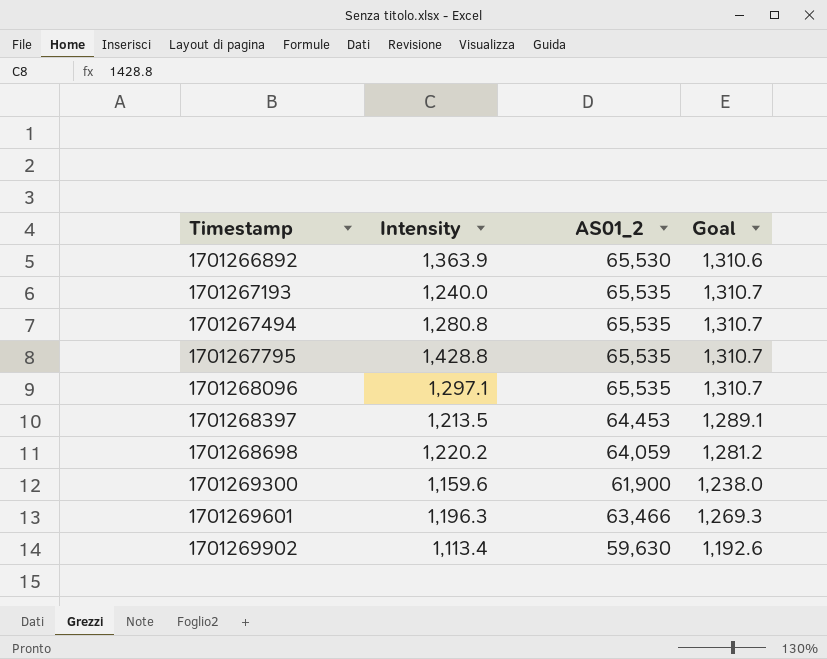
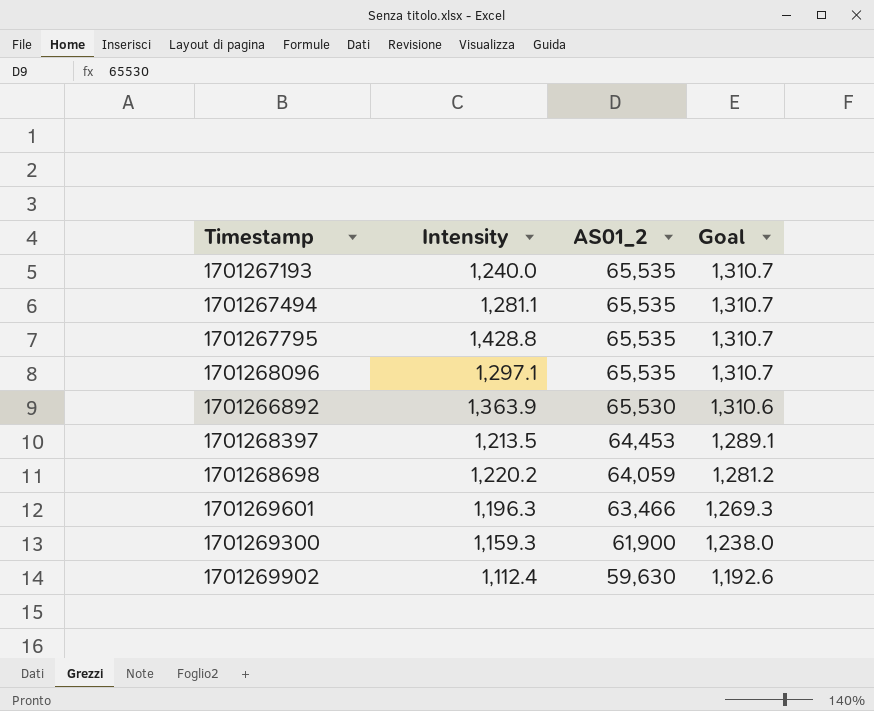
row order: Timestamp ascending -> AS01_2 descending
1701267494 | Intensity: 1,280.8 -> 1,281.1
1701269300 | Intensity: 1,159.6 -> 1,159.3
1701269902 | Intensity: 1,113.4 -> 1,112.4

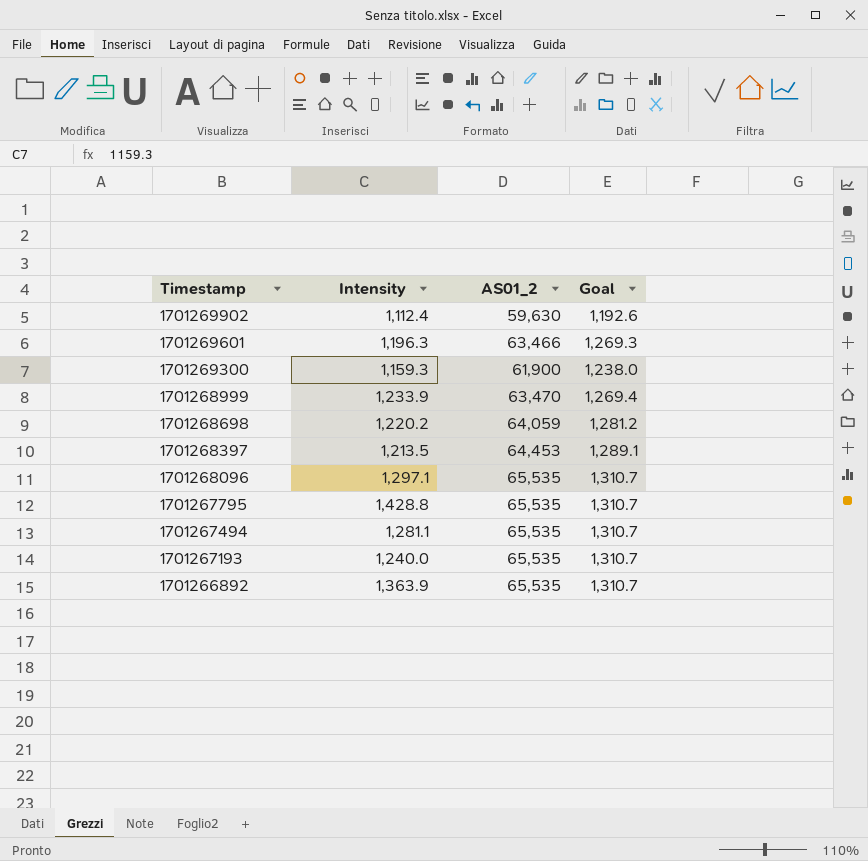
row order: AS01_2 descending -> Timestamp descending
row 1701268999: none -> 1,233.9 | 63,470 | 1,269.4
1701266892 | AS01_2: 65,530 -> 65,535
1701266892 | Goal: 1,310.6 -> 1,310.7

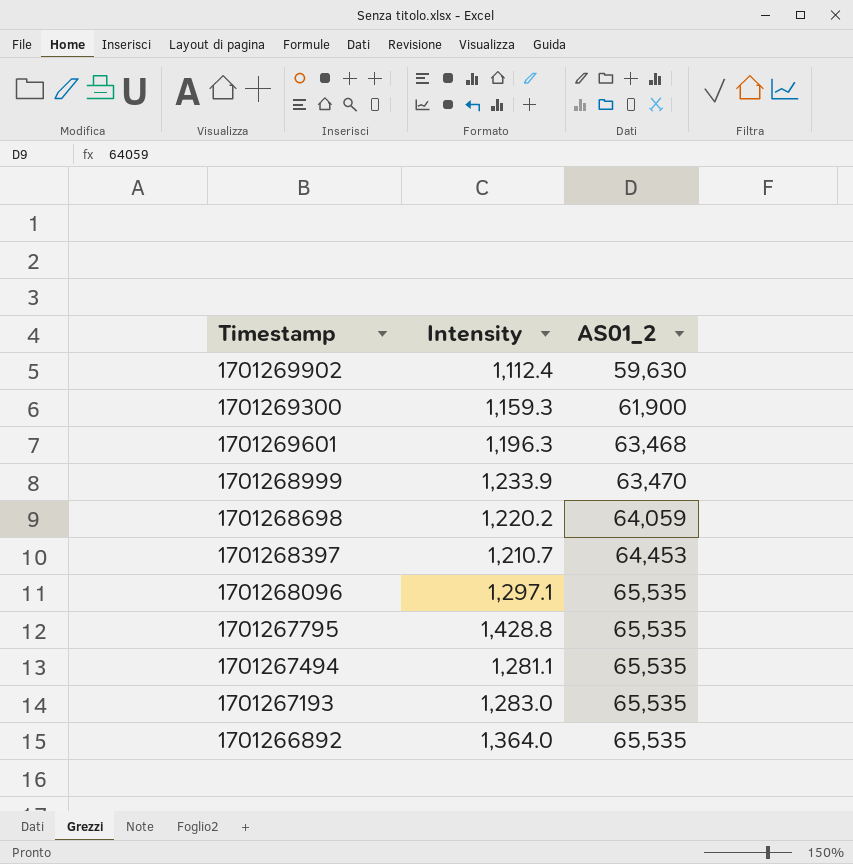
row order: Timestamp descending -> AS01_2 ascending
column Goal | formula: [AS01_2] * 0.02 -> none
1701269601 | AS01_2: 63,466 -> 63,468
1701268397 | Intensity: 1,213.5 -> 1,210.7
1701267193 | Intensity: 1,240.0 -> 1,283.0
1701266892 | Intensity: 1,363.9 -> 1,364.0

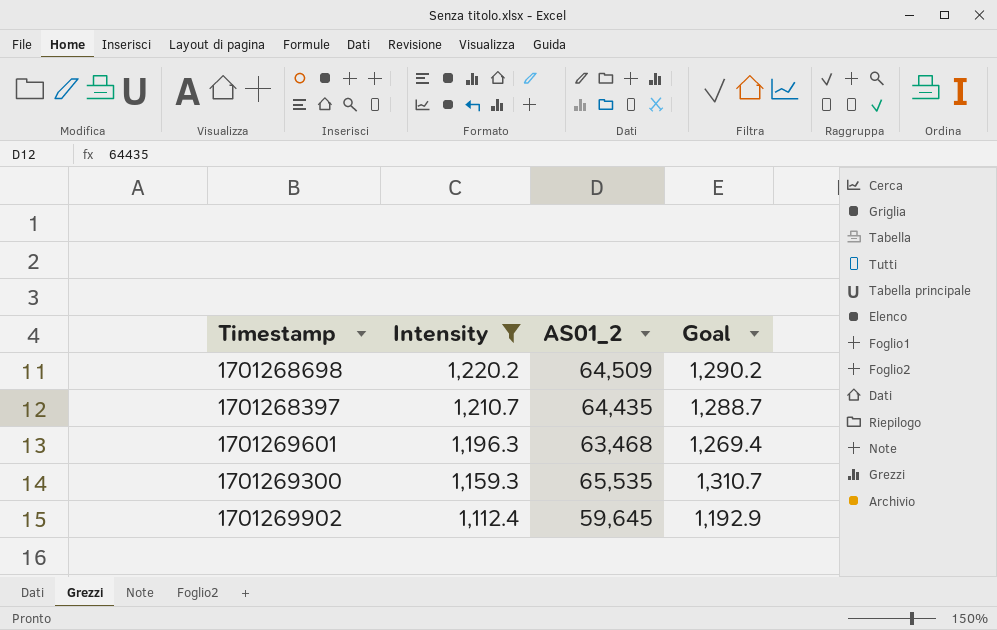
filter: none -> Intensity <= 1,220.2
row order: AS01_2 ascending -> Intensity descending
column Goal | formula: none -> [AS01_2] * 0.02
1701268698 | AS01_2: 64,059 -> 64,509
1701268397 | AS01_2: 64,453 -> 64,435
1701269300 | AS01_2: 61,900 -> 65,535
1701269902 | AS01_2: 59,630 -> 59,645

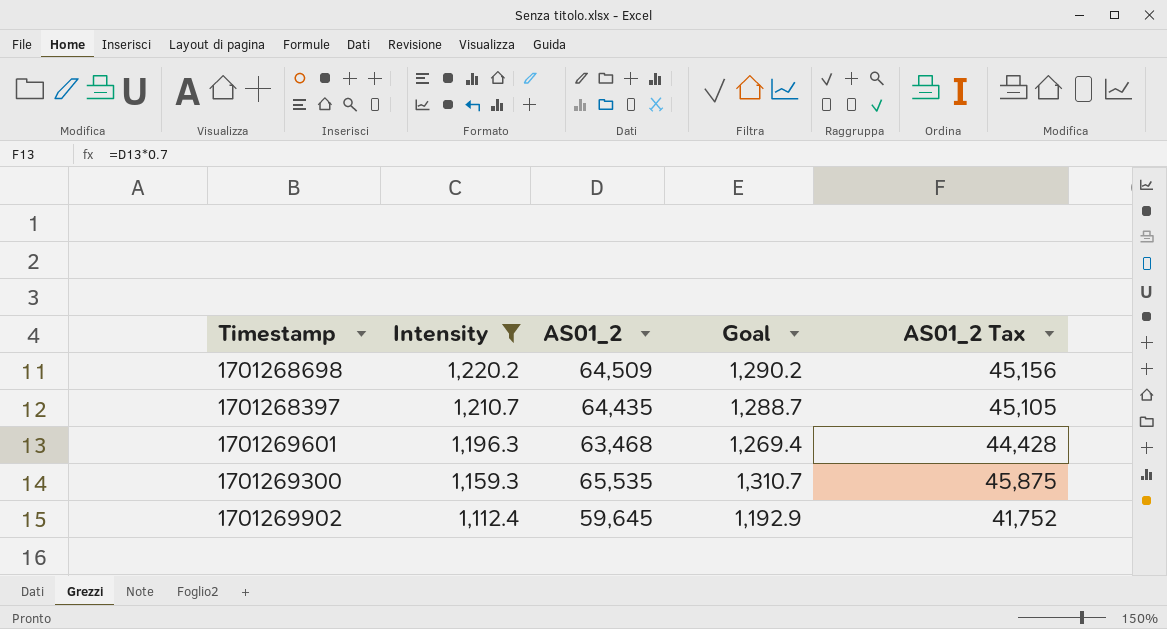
column AS01_2 Tax | formula: none -> [AS01_2] * 0.7

